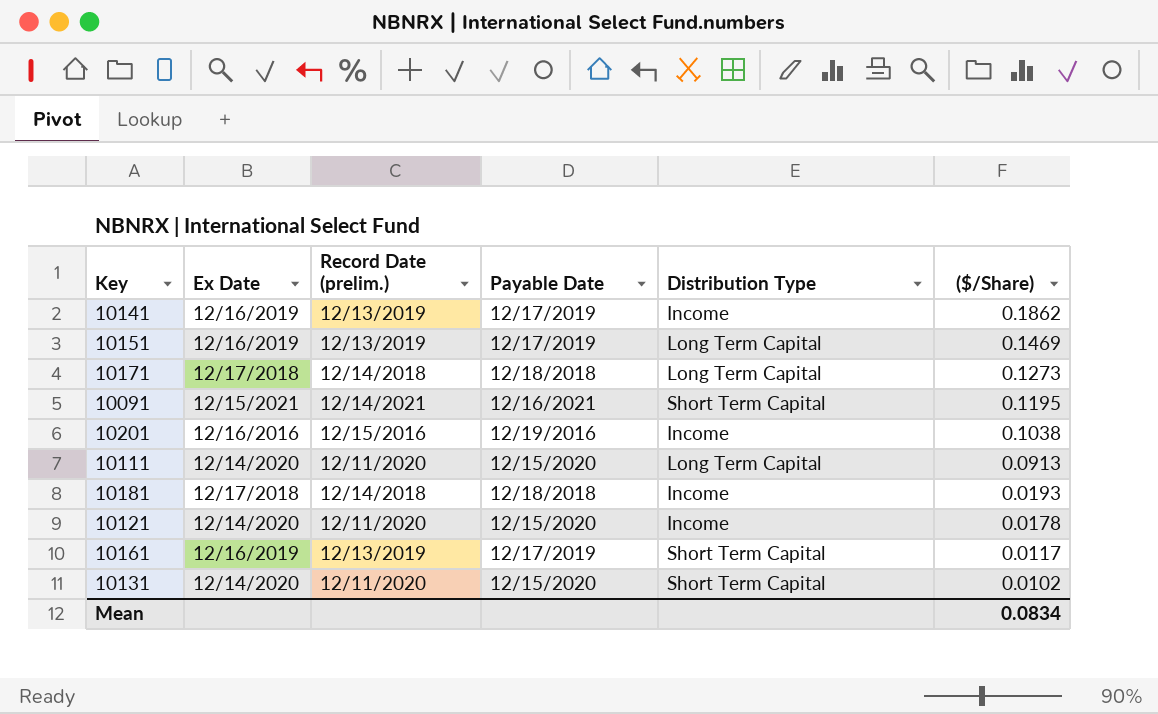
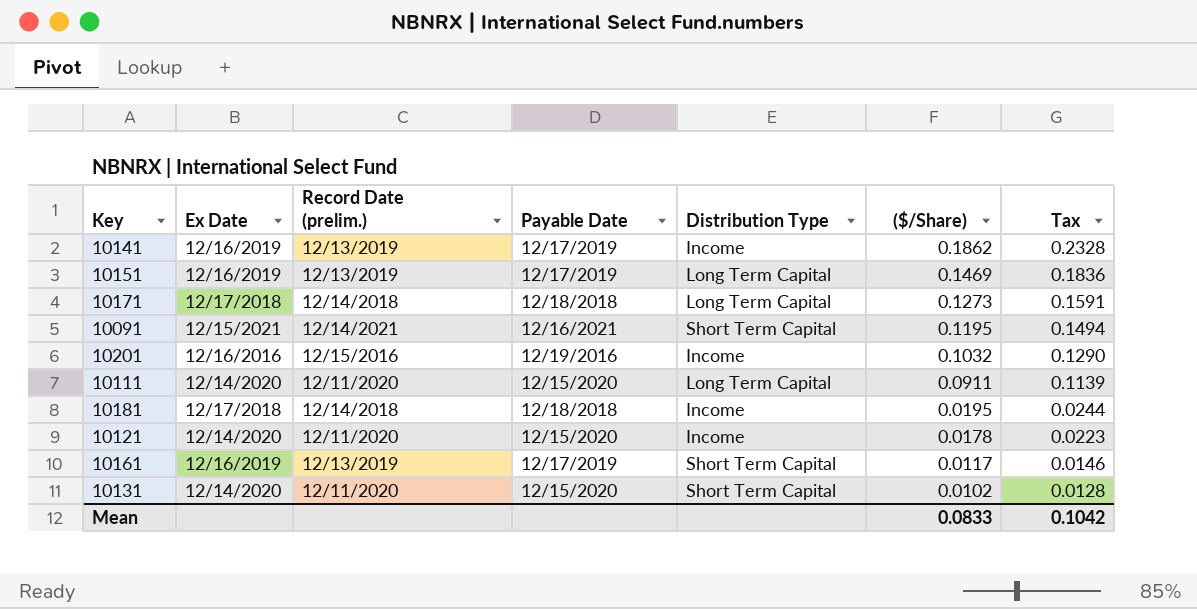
column Tax | formula: none -> [($/Share)] * 1.25
10201 | ($/Share): 0.1038 -> 0.1032
10111 | ($/Share): 0.0913 -> 0.0911
10181 | ($/Share): 0.0193 -> 0.0195
Mean | ($/Share): 0.0834 -> 0.0833

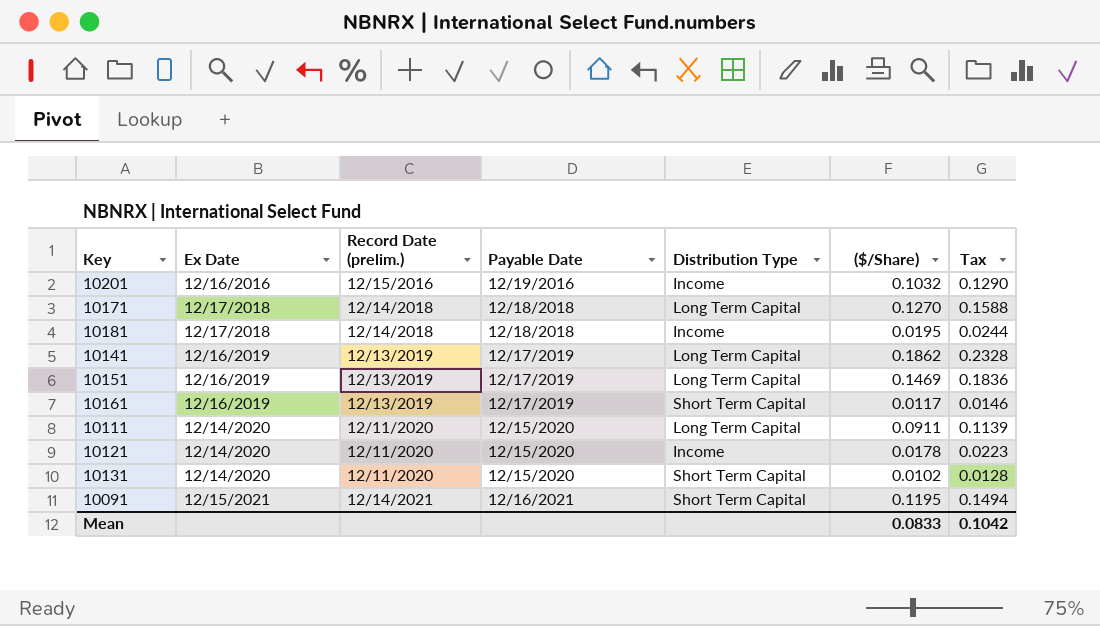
row order: ($/Share) descending -> Ex Date ascending
10171 | ($/Share): 0.1273 -> 0.1270
10171 | Tax: 0.1591 -> 0.1588
10141 | Distribution Type: Income -> Long Term Capital

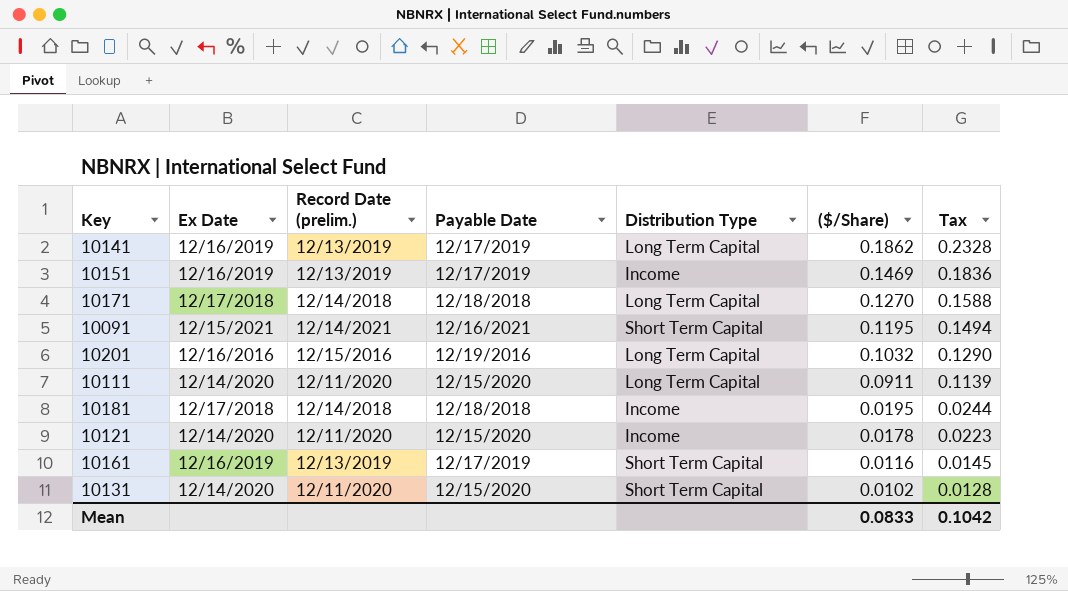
row order: Ex Date ascending -> ($/Share) descending
10151 | Distribution Type: Long Term Capital -> Income
10201 | Distribution Type: Income -> Long Term Capital
10161 | ($/Share): 0.0117 -> 0.0116
10161 | Tax: 0.0146 -> 0.0145

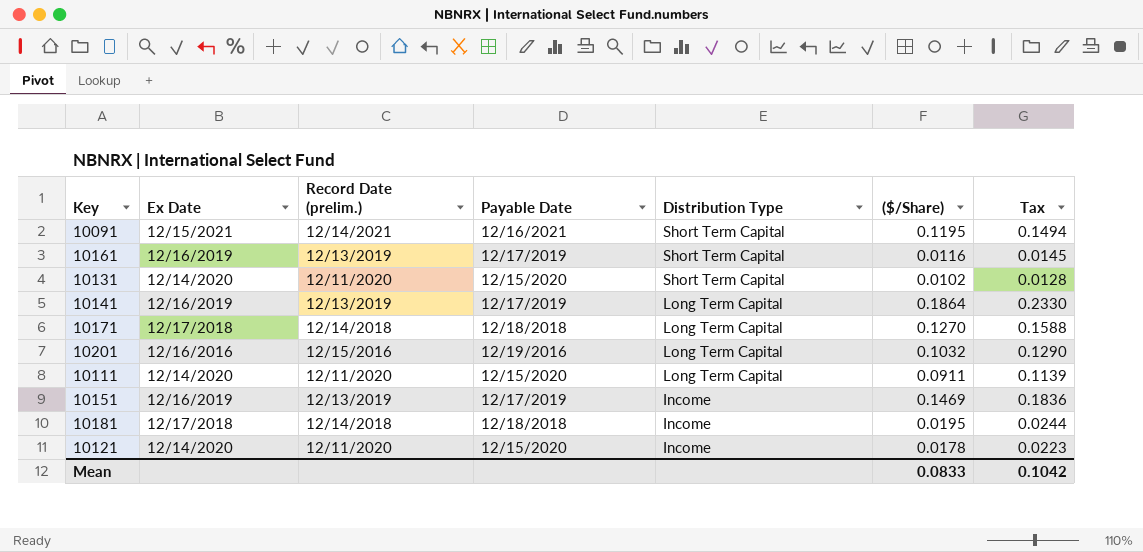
row order: ($/Share) descending -> Distribution Type descending
10141 | ($/Share): 0.1862 -> 0.1864
10141 | Tax: 0.2328 -> 0.2330

